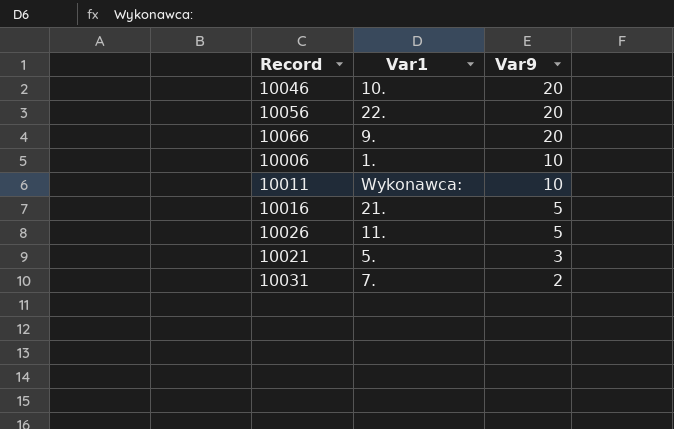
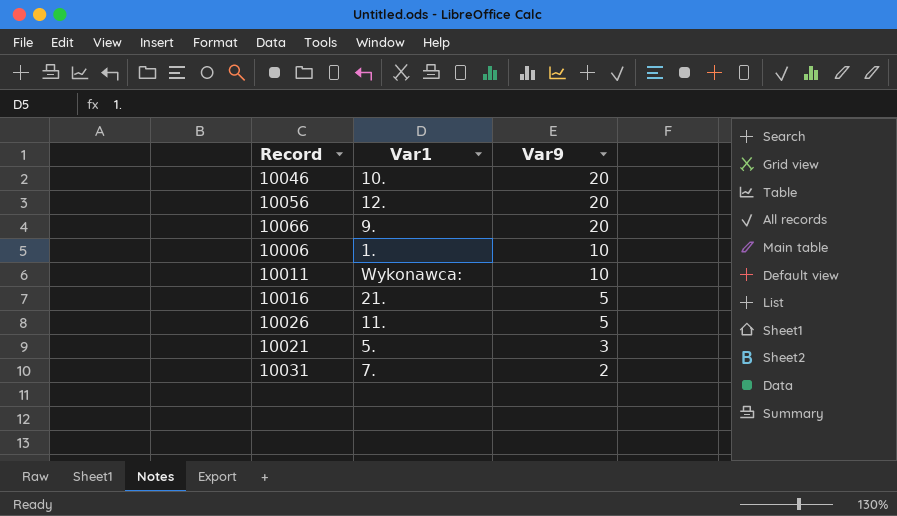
10056 | Var1: 22. -> 12.

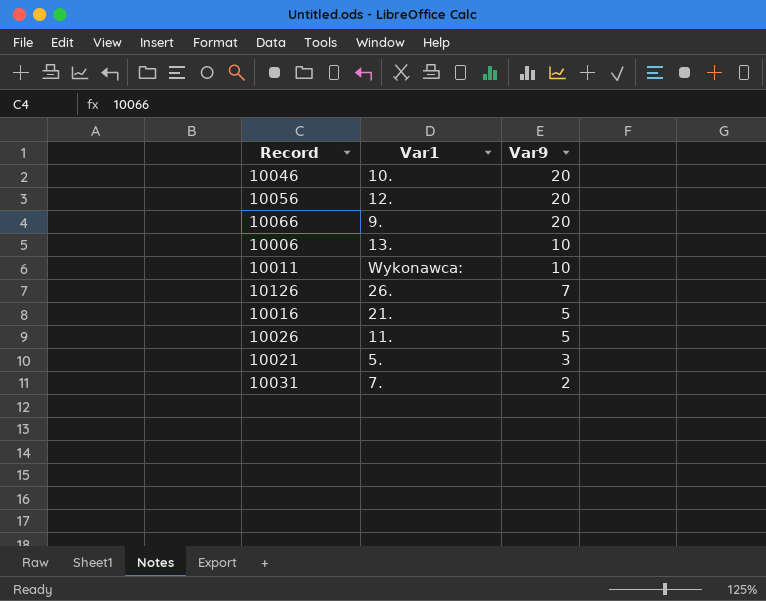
10006 | Var1: 1. -> 13.
row 10126: none -> 26. | 7

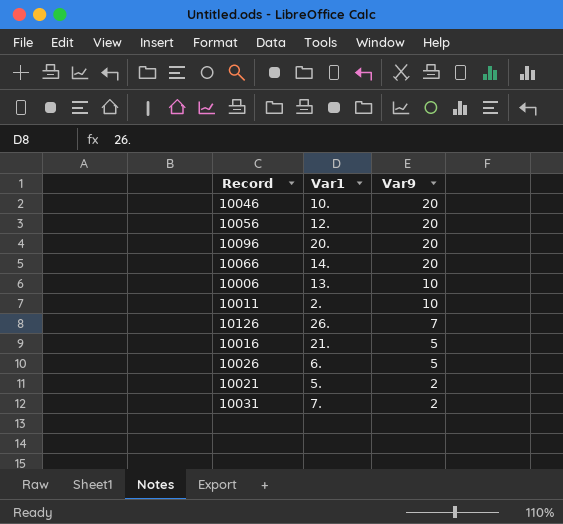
row 10096: none -> 20. | 20
10066 | Var1: 9. -> 14.
10011 | Var1: Wykonawca: -> 2.
10026 | Var1: 11. -> 6.
10021 | Var9: 3 -> 2

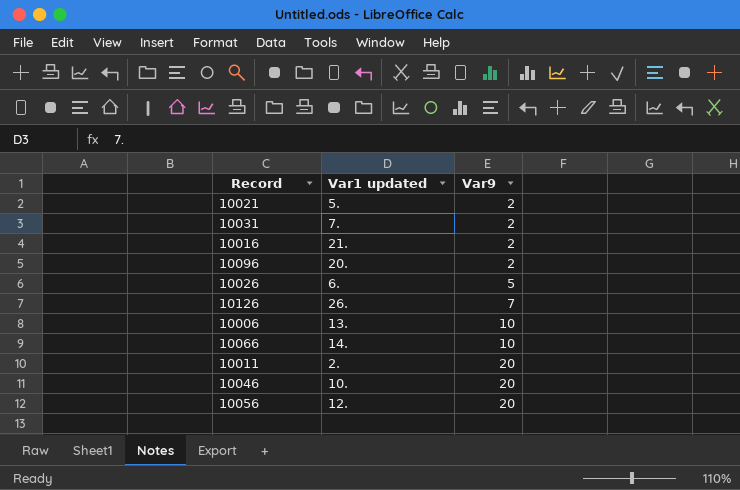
row order: Var9 descending -> Var9 ascending
column name: Var1 -> Var1 updated
10016 | Var9: 5 -> 2
10096 | Var9: 20 -> 2
10066 | Var9: 20 -> 10
10011 | Var9: 10 -> 20

